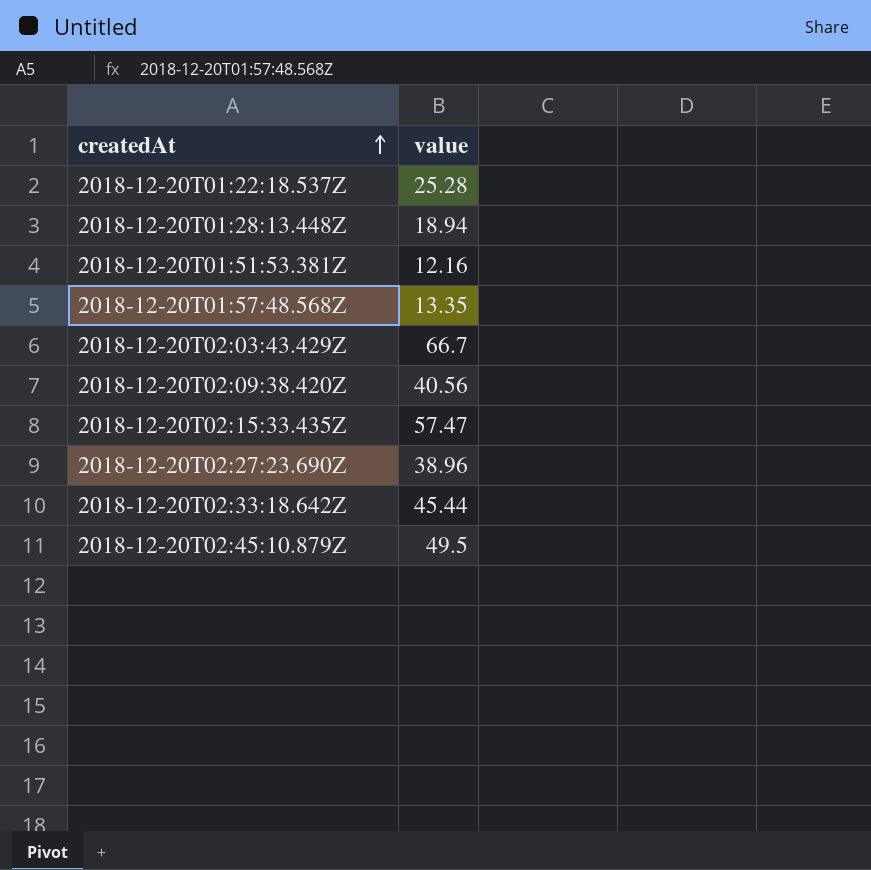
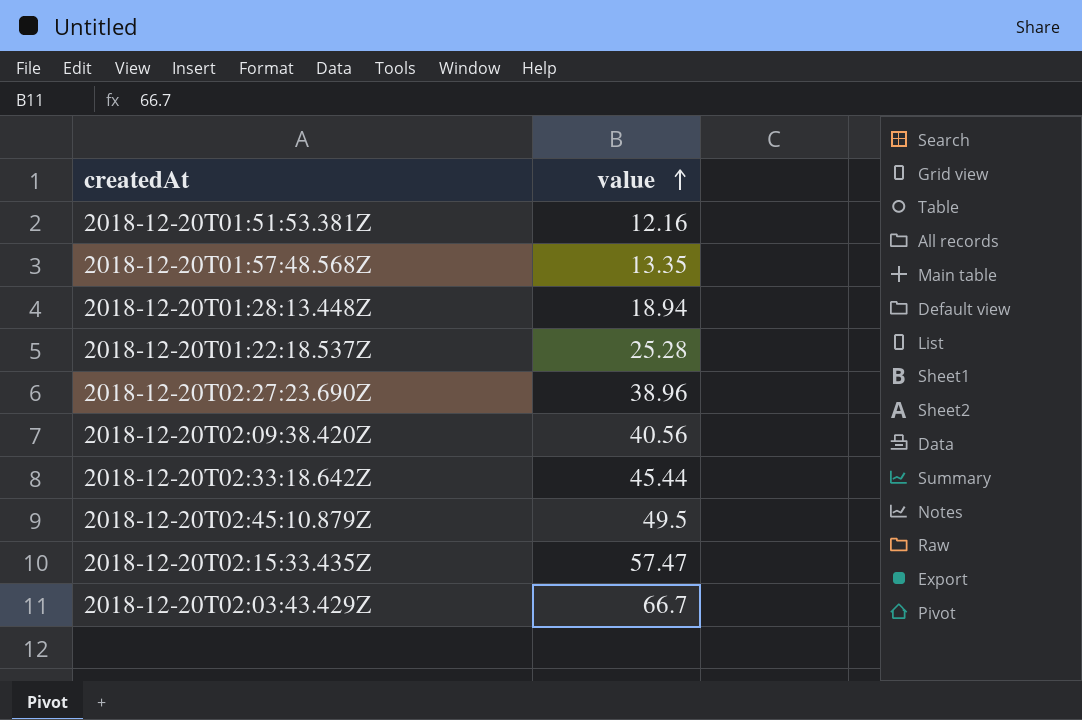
row order: createdAt ascending -> value ascending

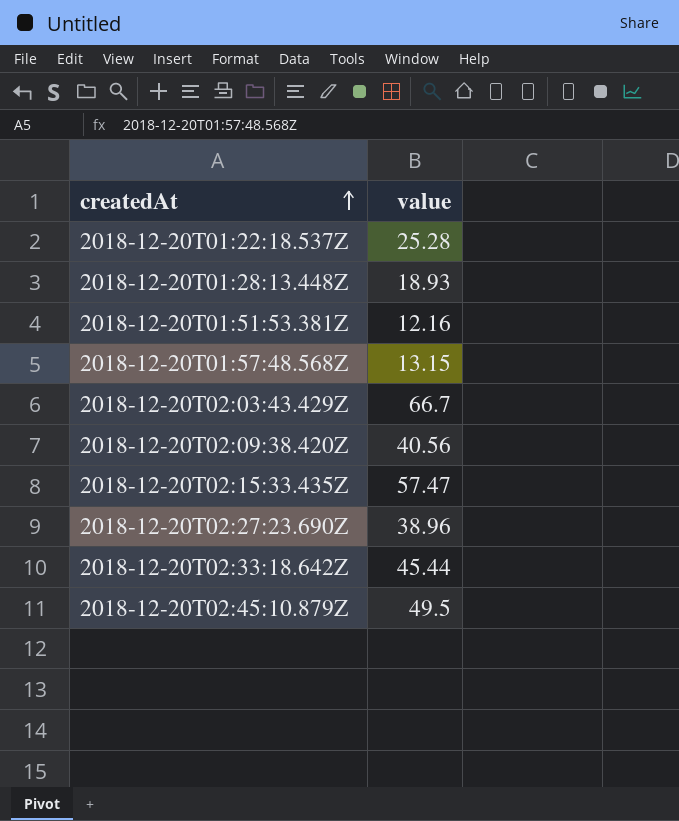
row order: value ascending -> createdAt ascending
2018-12-20T01:28:13.448Z | value: 18.94 -> 18.93
2018-12-20T01:57:48.568Z | value: 13.35 -> 13.15

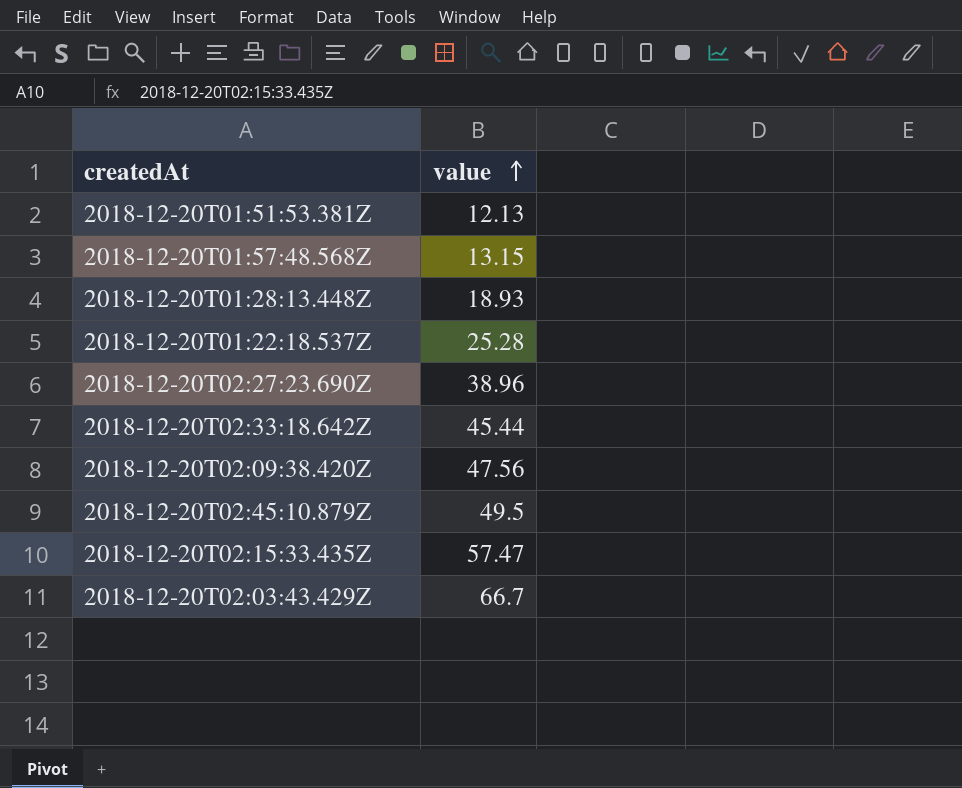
row order: createdAt ascending -> value ascending
2018-12-20T01:51:53.381Z | value: 12.16 -> 12.13
2018-12-20T02:09:38.420Z | value: 40.56 -> 47.56

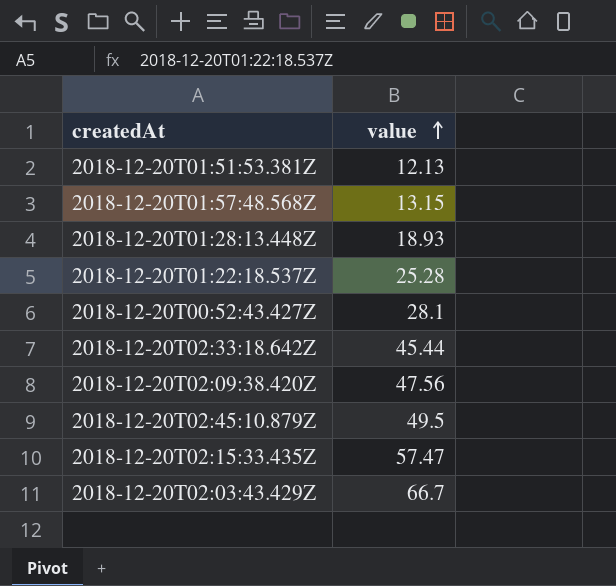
row 2018-12-20T02:27:23.690Z: 38.96 -> none
row 2018-12-20T00:52:43.427Z: none -> 28.1

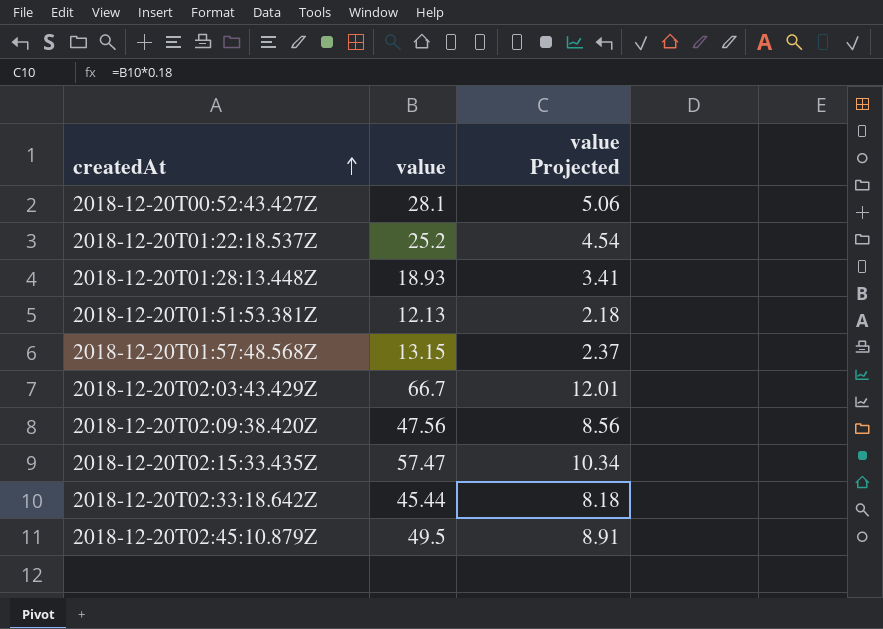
row order: value ascending -> createdAt ascending
column value Projected | formula: none -> [value] * 0.18
2018-12-20T01:22:18.537Z | value: 25.28 -> 25.2

